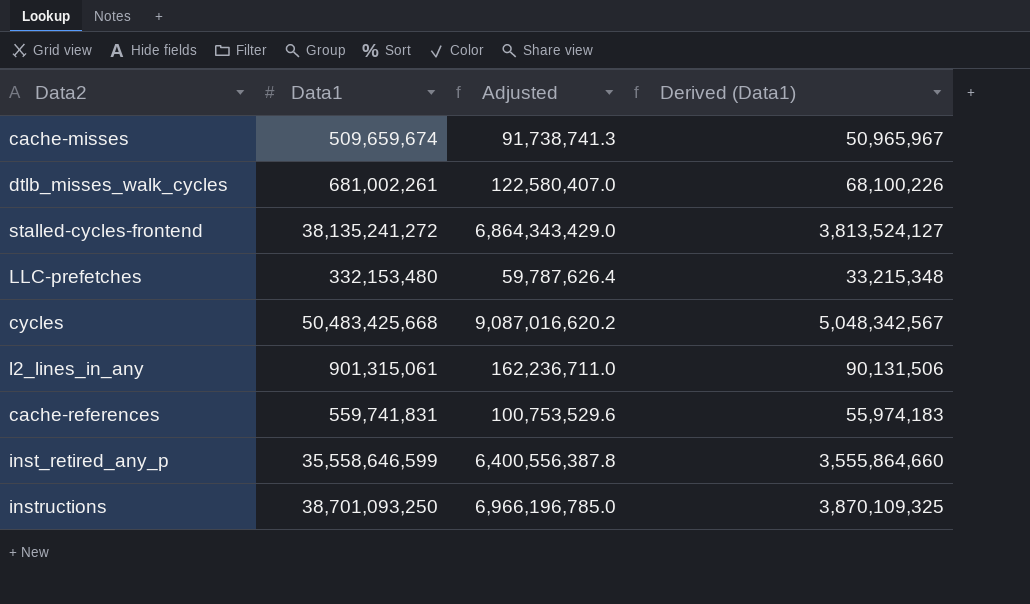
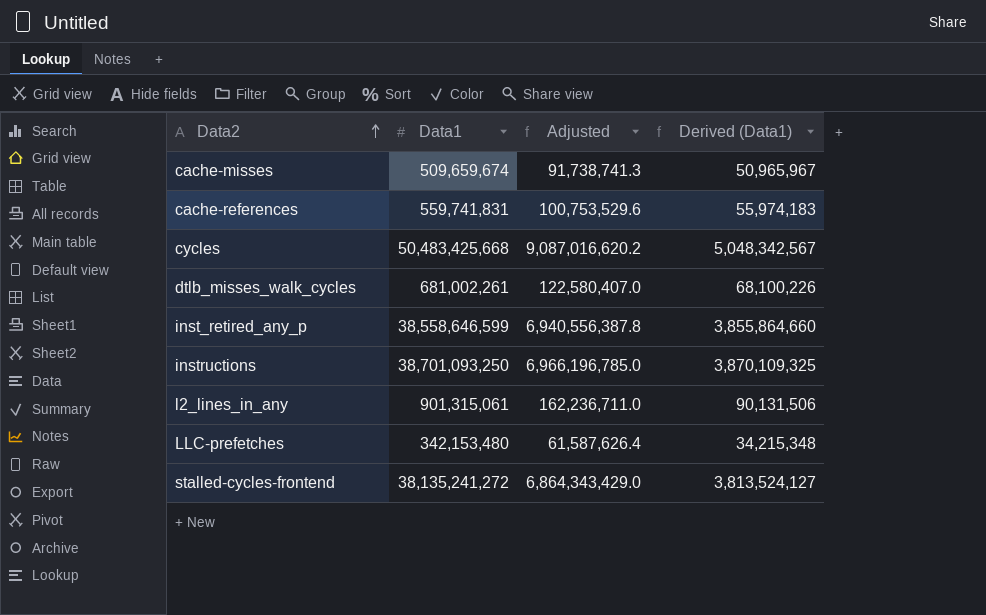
row order: none -> Data2 ascending
inst_retired_any_p | Data1: 35,558,646,599 -> 38,558,646,599
inst_retired_any_p | Adjusted: 6,400,556,387.8 -> 6,940,556,387.8
inst_retired_any_p | Derived (Data1): 3,555,864,660 -> 3,855,864,660
LLC-prefetches | Data1: 332,153,480 -> 342,153,480
LLC-prefetches | Adjusted: 59,787,626.4 -> 61,587,626.4
LLC-prefetches | Derived (Data1): 33,215,348 -> 34,215,348

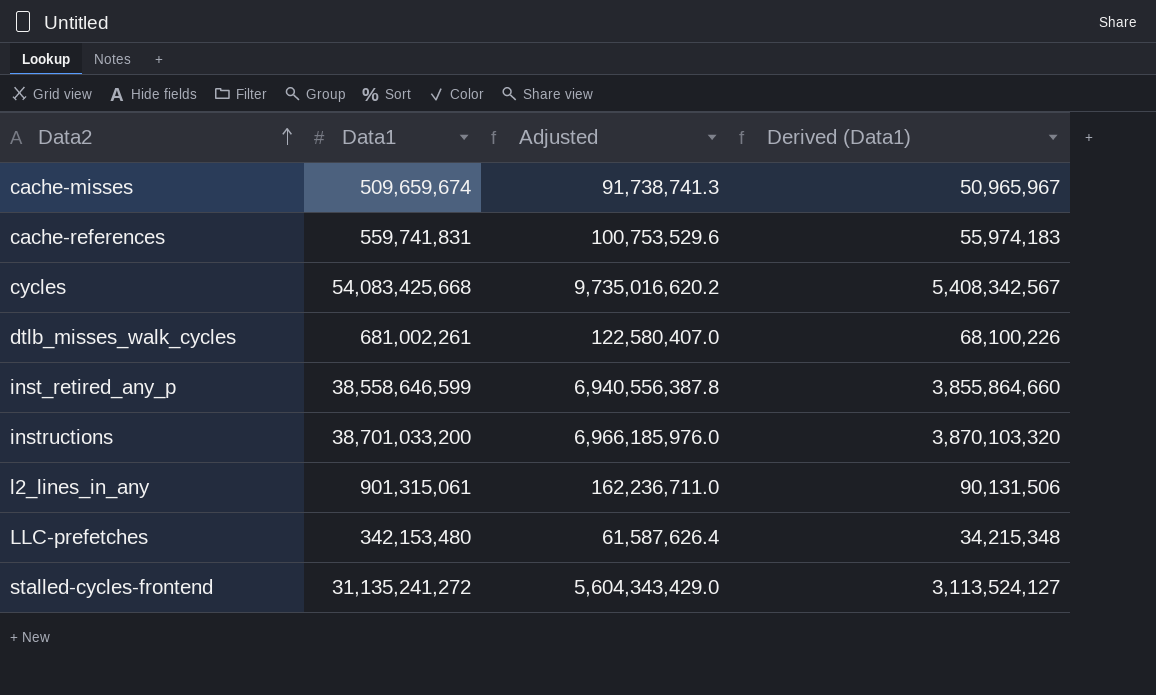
cycles | Data1: 50,483,425,668 -> 54,083,425,668
cycles | Adjusted: 9,087,016,620.2 -> 9,735,016,620.2
cycles | Derived (Data1): 5,048,342,567 -> 5,408,342,567
instructions | Data1: 38,701,093,250 -> 38,701,033,200
instructions | Adjusted: 6,966,196,785.0 -> 6,966,185,976.0
instructions | Derived (Data1): 3,870,109,325 -> 3,870,103,320
stalled-cycles-frontend | Data1: 38,135,241,272 -> 31,135,241,272
stalled-cycles-frontend | Adjusted: 6,864,343,429.0 -> 5,604,343,429.0
stalled-cycles-frontend | Derived (Data1): 3,813,524,127 -> 3,113,524,127

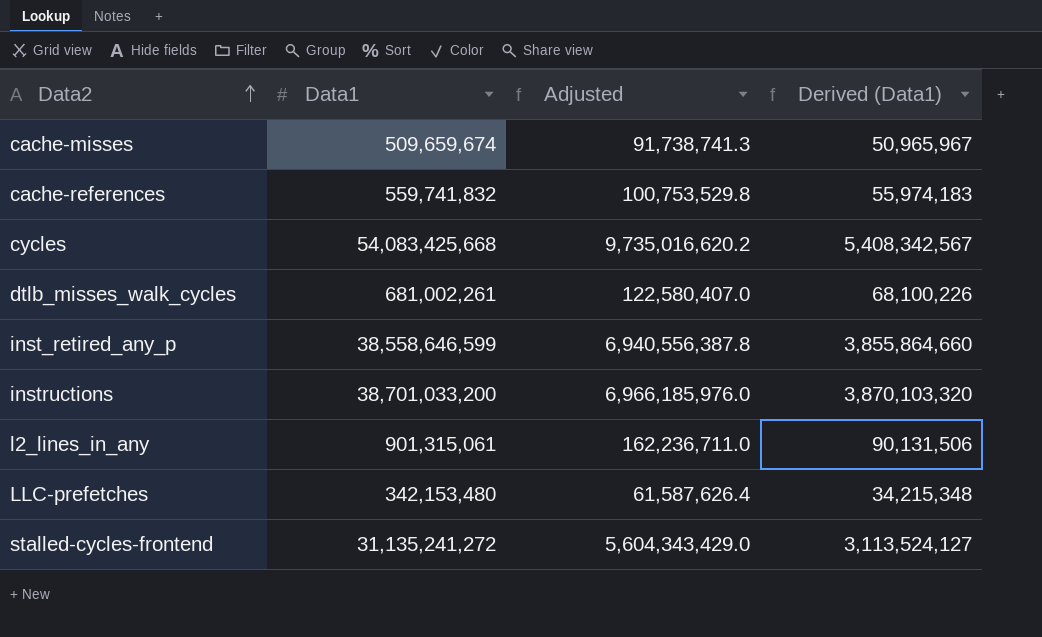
cache-references | Data1: 559,741,831 -> 559,741,832
cache-references | Adjusted: 100,753,529.6 -> 100,753,529.8

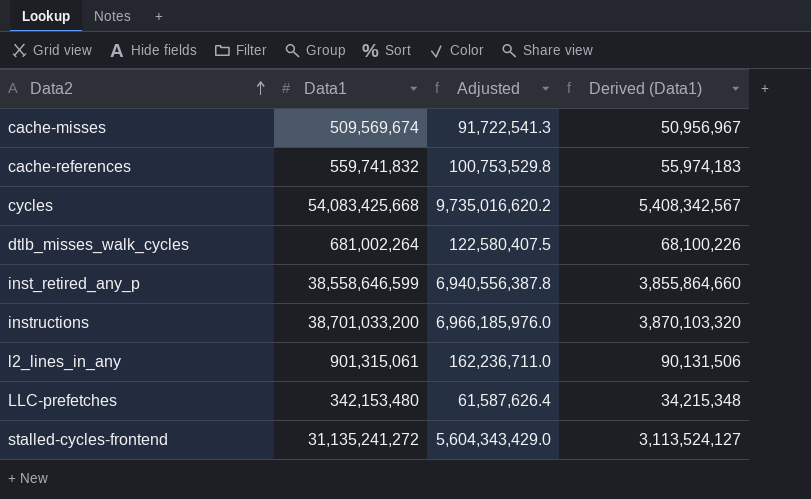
cache-misses | Data1: 509,659,674 -> 509,569,674
cache-misses | Adjusted: 91,738,741.3 -> 91,722,541.3
cache-misses | Derived (Data1): 50,965,967 -> 50,956,967
dtlb_misses_walk_cycles | Data1: 681,002,261 -> 681,002,264
dtlb_misses_walk_cycles | Adjusted: 122,580,407.0 -> 122,580,407.5

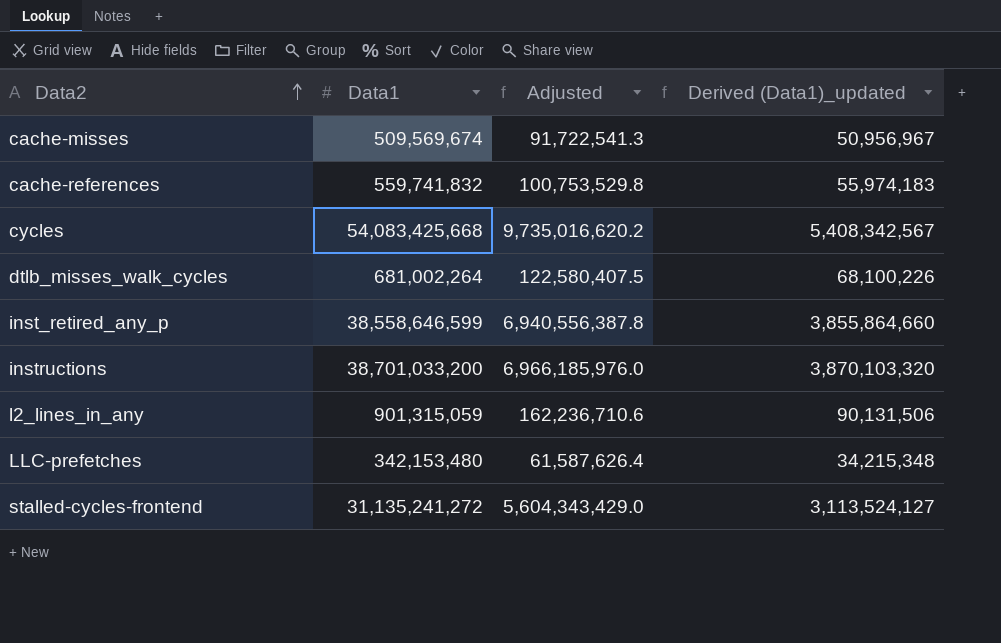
column name: Derived (Data1) -> Derived (Data1)_updated
l2_lines_in_any | Data1: 901,315,061 -> 901,315,059
l2_lines_in_any | Adjusted: 162,236,711.0 -> 162,236,710.6

